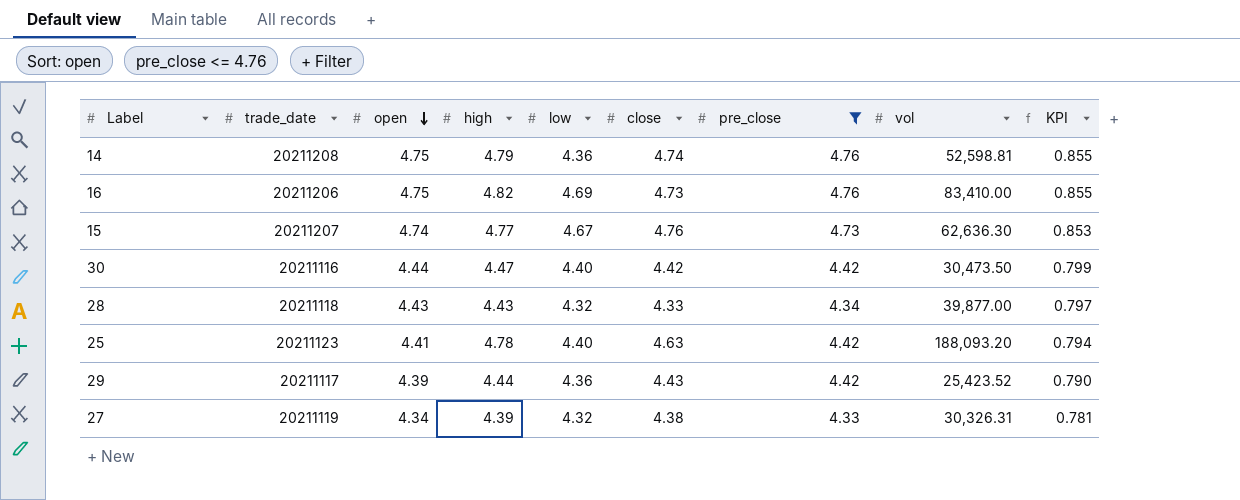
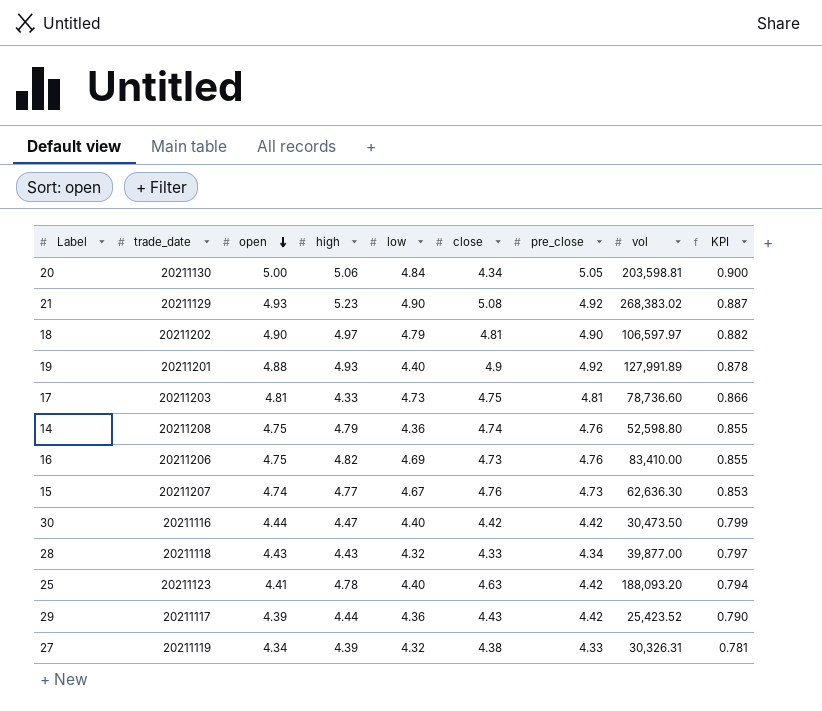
filter: pre_close <= 4.76 -> none
14 | vol: 52,598.81 -> 52,598.80

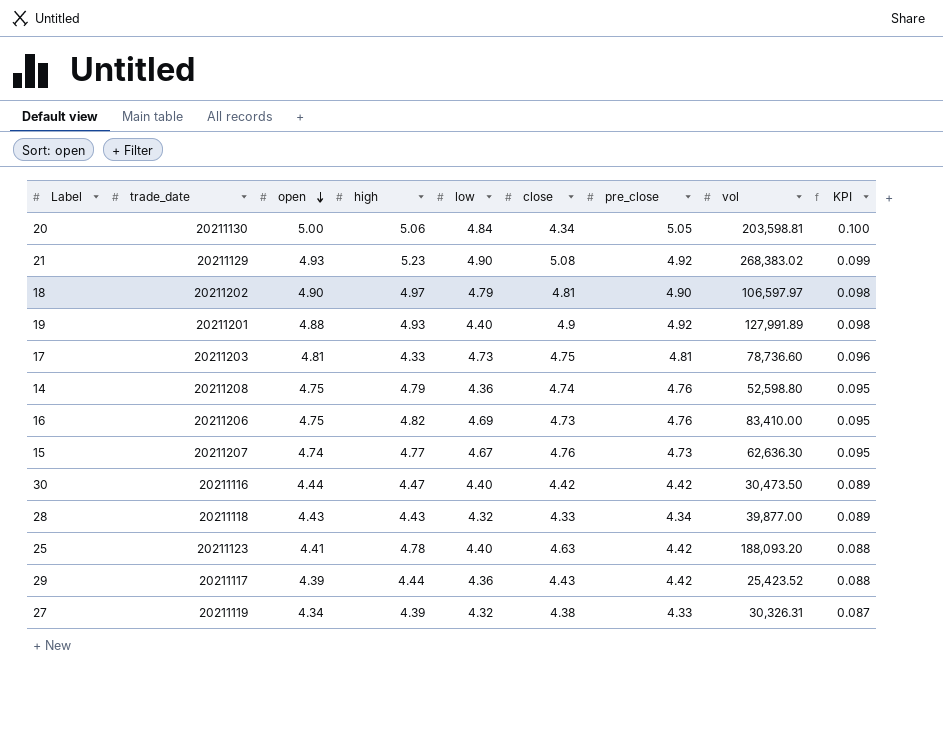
column KPI | formula: [open] * 0.18 -> [open] * 0.02

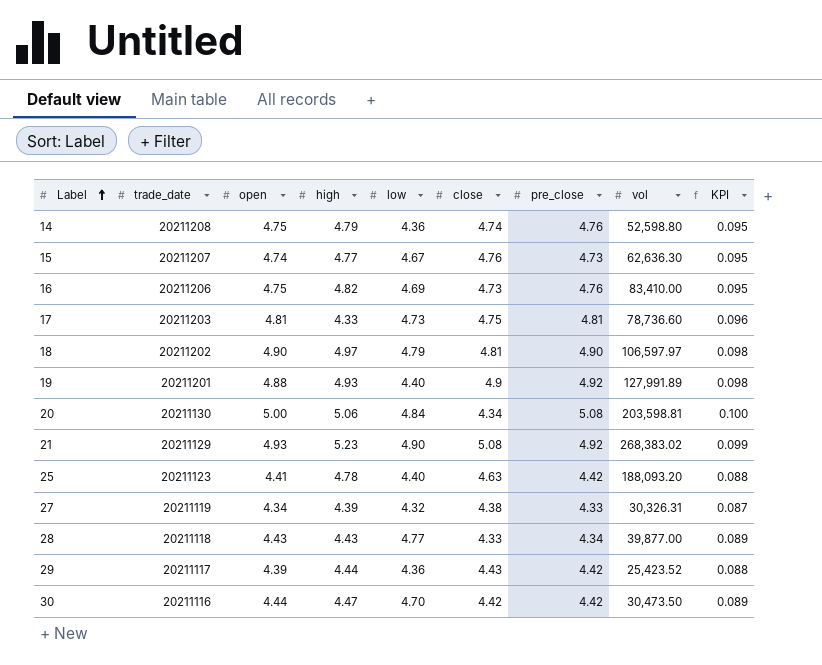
row order: open descending -> Label ascending
20 | pre_close: 5.05 -> 5.08
28 | low: 4.32 -> 4.77
30 | low: 4.40 -> 4.70

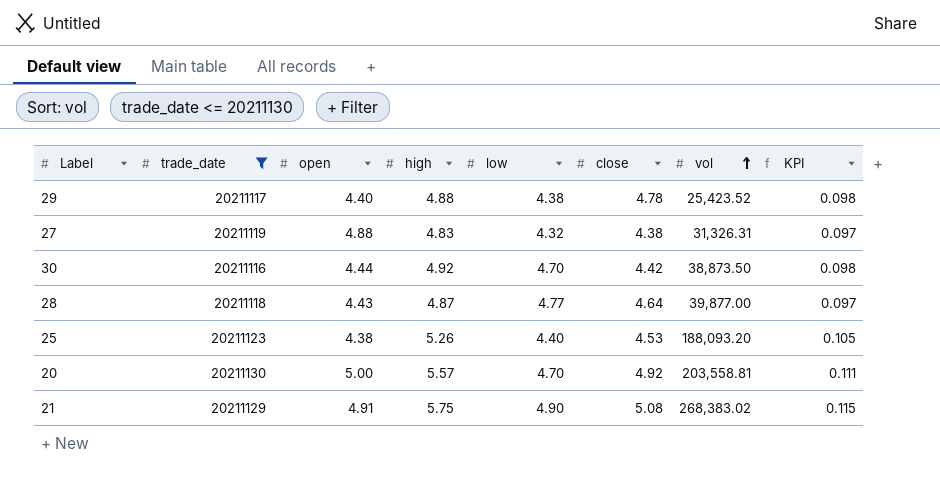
filter: none -> trade_date <= 20211130
row order: Label ascending -> vol ascending
column pre_close | position: 7 -> none
column KPI | formula: [open] * 0.02 -> [high] * 0.02
29 | open: 4.39 -> 4.40
29 | high: 4.44 -> 4.88
29 | low: 4.36 -> 4.38
29 | close: 4.43 -> 4.78
27 | open: 4.34 -> 4.88
27 | high: 4.39 -> 4.83
27 | vol: 30,326.31 -> 31,326.31
30 | high: 4.47 -> 4.92
30 | vol: 30,473.50 -> 38,873.50
28 | high: 4.43 -> 4.87
28 | close: 4.33 -> 4.64
25 | open: 4.41 -> 4.38
25 | high: 4.78 -> 5.26
25 | close: 4.63 -> 4.53
20 | high: 5.06 -> 5.57
20 | low: 4.84 -> 4.70
20 | close: 4.34 -> 4.92
20 | vol: 203,598.81 -> 203,558.81
21 | open: 4.93 -> 4.91
21 | high: 5.23 -> 5.75

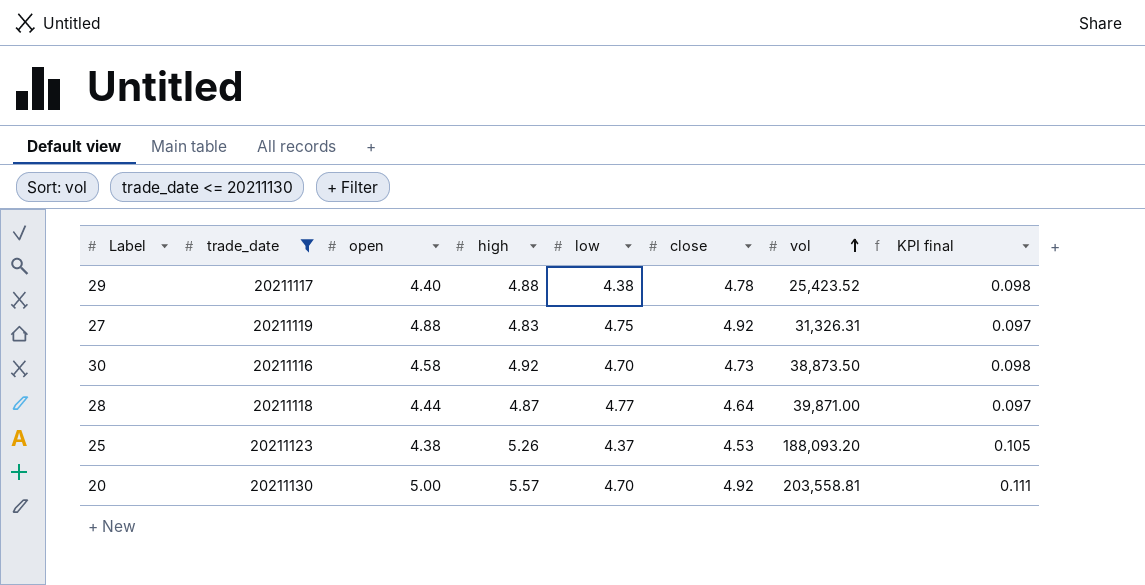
column name: KPI -> KPI final
row 21: 20211129 | 4.91 | 5.75 | 4.90 | 5.08 | 268,383.02 | 0.115 -> none
27 | low: 4.32 -> 4.75
27 | close: 4.38 -> 4.92
30 | open: 4.44 -> 4.58
30 | close: 4.42 -> 4.73
28 | open: 4.43 -> 4.44
28 | vol: 39,877.00 -> 39,871.00
25 | low: 4.40 -> 4.37

